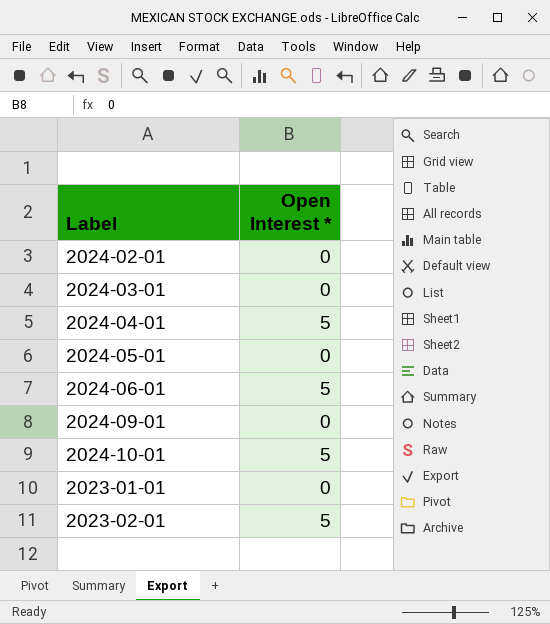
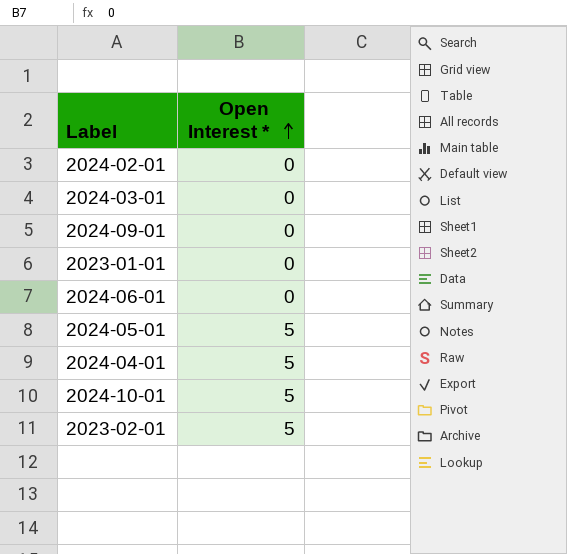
row order: none -> Open Interest * ascending
2024-06-01 | Open Interest *: 5 -> 0
2024-05-01 | Open Interest *: 0 -> 5

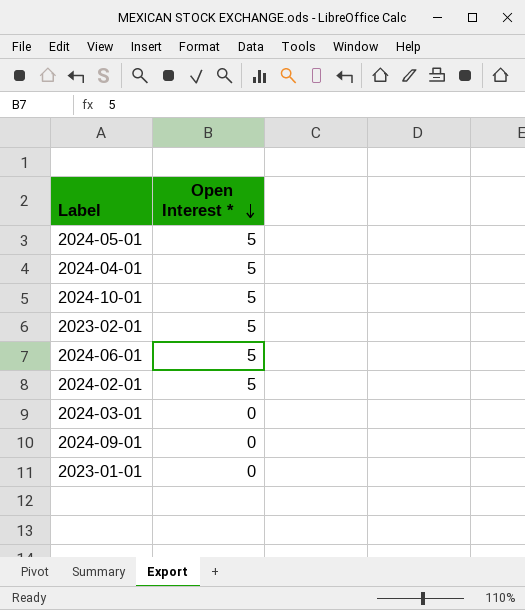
row order: Open Interest * ascending -> Open Interest * descending
2024-06-01 | Open Interest *: 0 -> 5
2024-02-01 | Open Interest *: 0 -> 5

